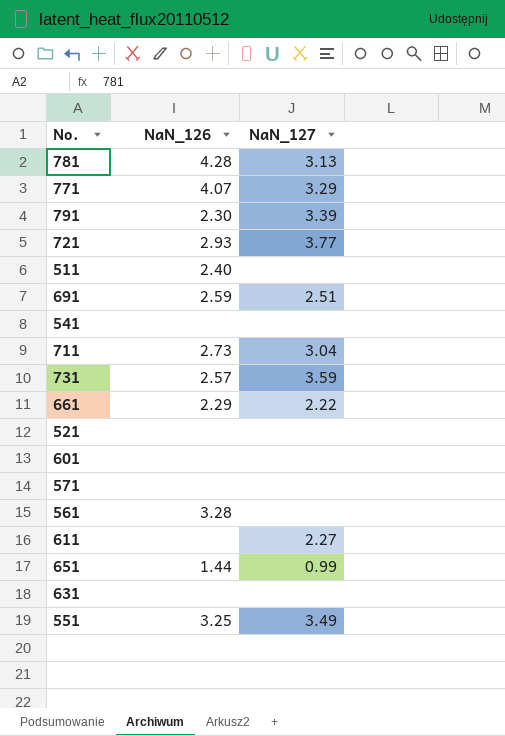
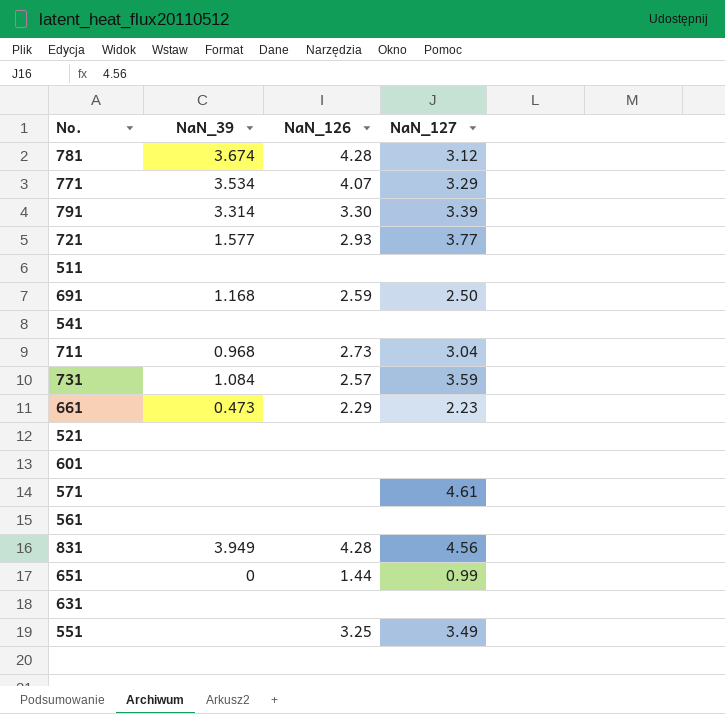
column NaN_39 | position: none -> 2
row 611: none | 2.27 -> none
781 | NaN_127: 3.13 -> 3.12
791 | NaN_126: 2.30 -> 3.30
511 | NaN_126: 2.40 -> none
691 | NaN_127: 2.51 -> 2.50
661 | NaN_127: 2.22 -> 2.23
571 | NaN_127: none -> 4.61
561 | NaN_126: 3.28 -> none
row 831: none -> 3.949 | 4.28 | 4.56

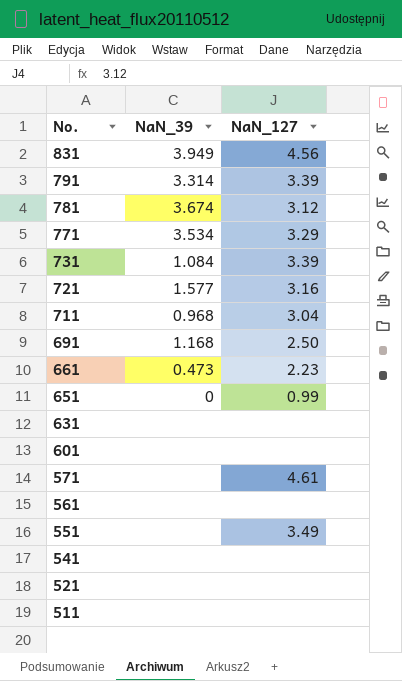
row order: none -> No. descending
column NaN_126 | position: 3 -> none
731 | NaN_127: 3.59 -> 3.39
721 | NaN_127: 3.77 -> 3.16

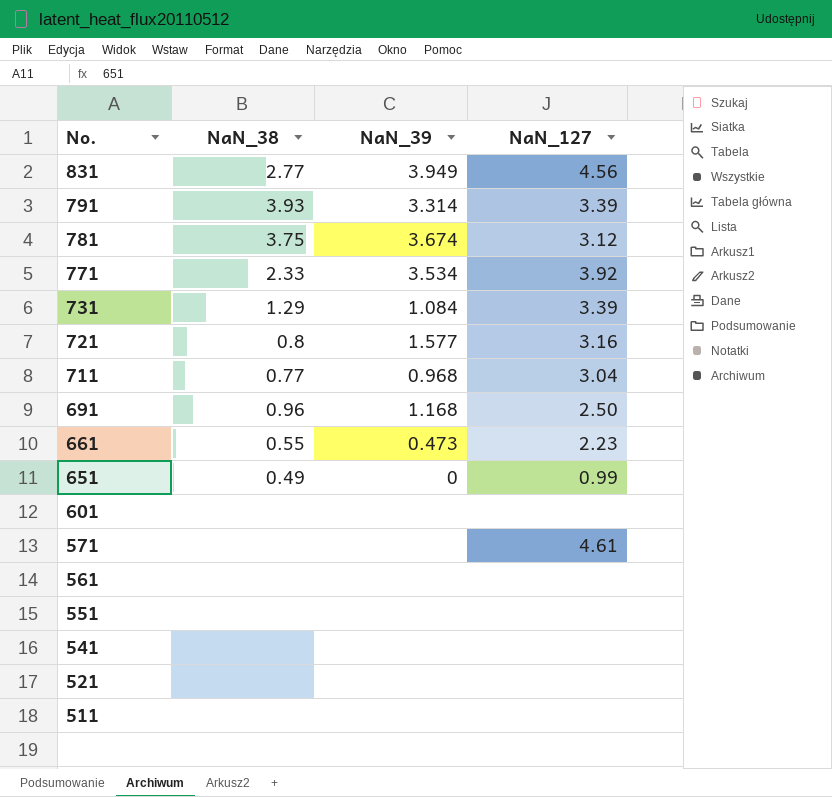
column NaN_38 | position: none -> 2
row 631: none | none -> none
771 | NaN_127: 3.29 -> 3.92
551 | NaN_127: 3.49 -> none

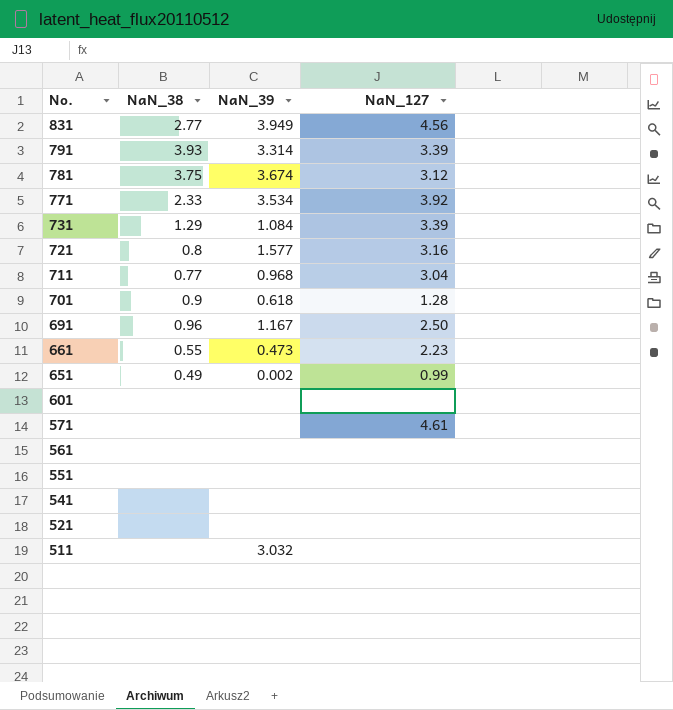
row 701: none -> 0.9 | 0.618 | 1.28
691 | NaN_39: 1.168 -> 1.167
651 | NaN_39: 0 -> 0.002
511 | NaN_39: none -> 3.032

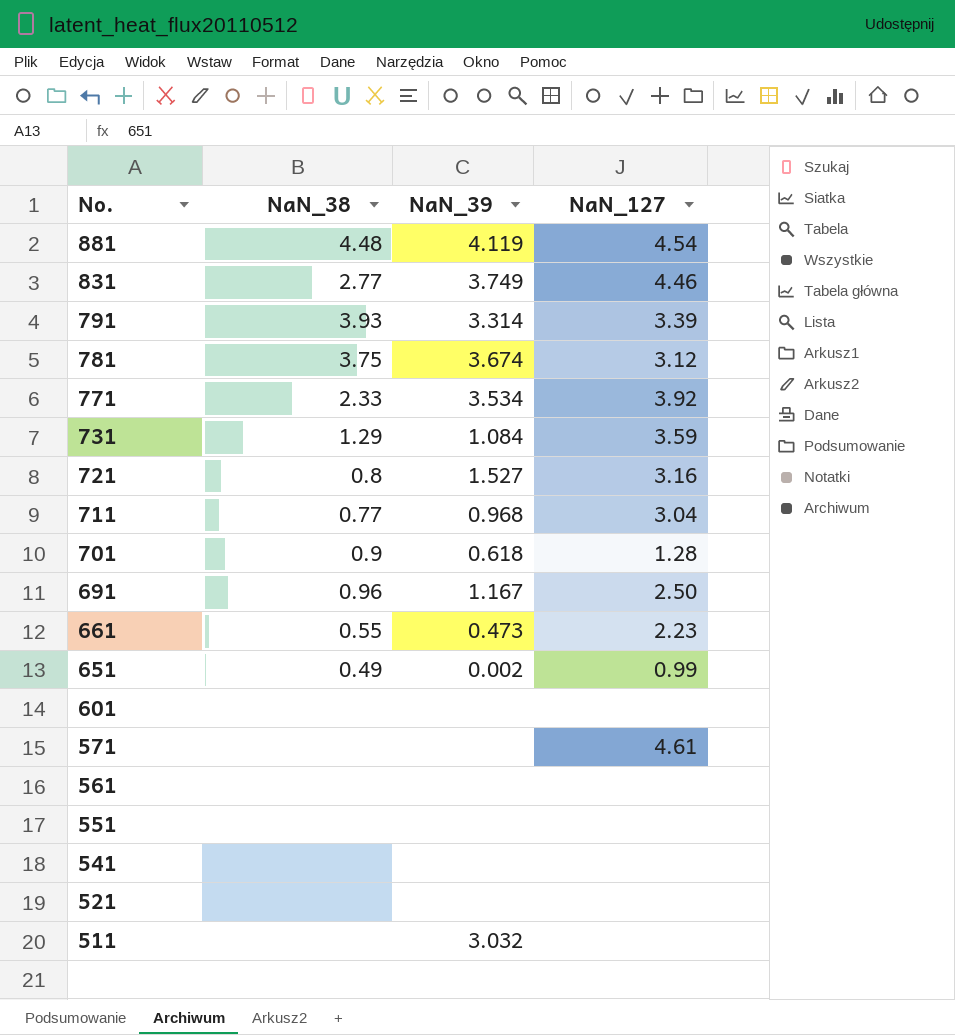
row 881: none -> 4.48 | 4.119 | 4.54
831 | NaN_39: 3.949 -> 3.749
831 | NaN_127: 4.56 -> 4.46
731 | NaN_127: 3.39 -> 3.59
721 | NaN_39: 1.577 -> 1.527

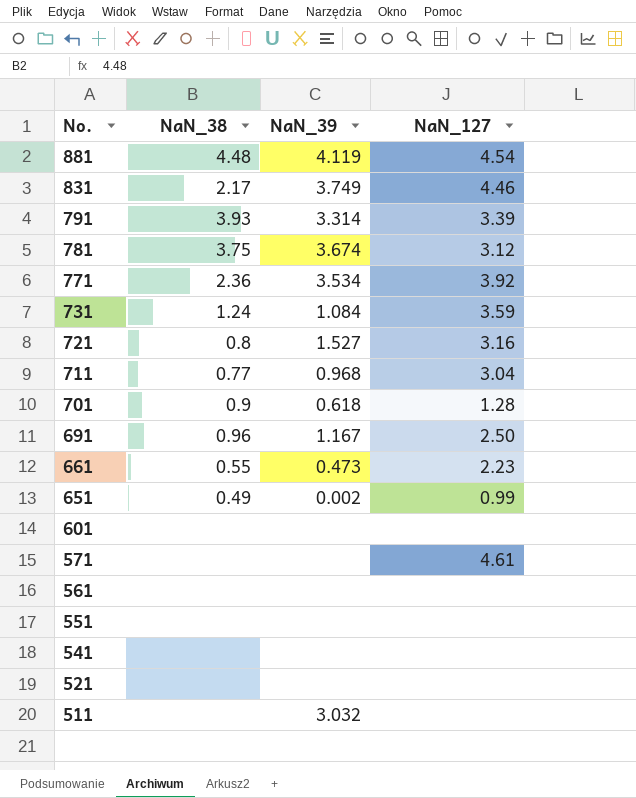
831 | NaN_38: 2.77 -> 2.17
771 | NaN_38: 2.33 -> 2.36
731 | NaN_38: 1.29 -> 1.24

